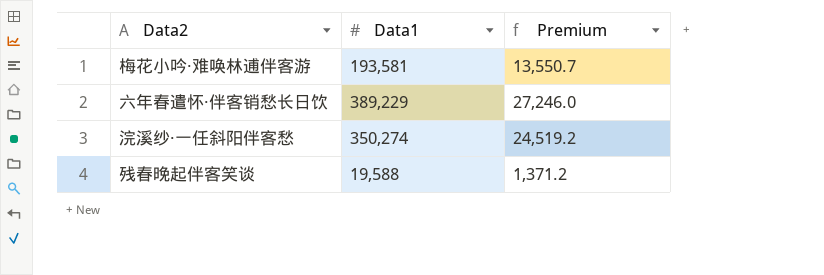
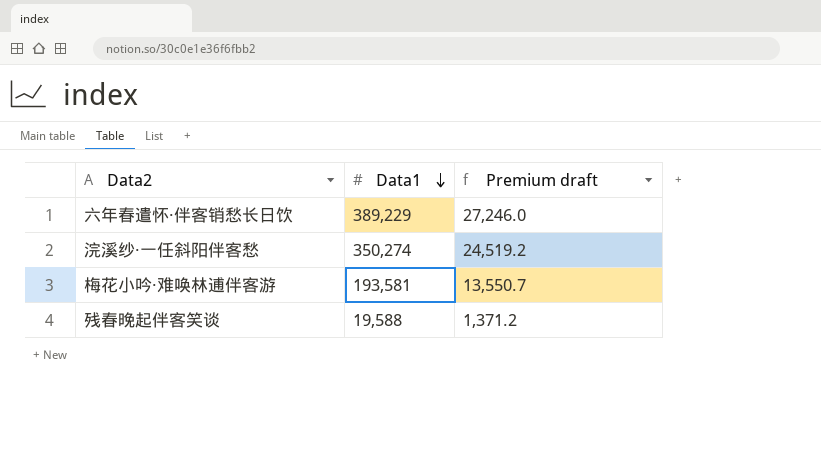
row order: none -> Data1 descending
column name: Premium -> Premium draft

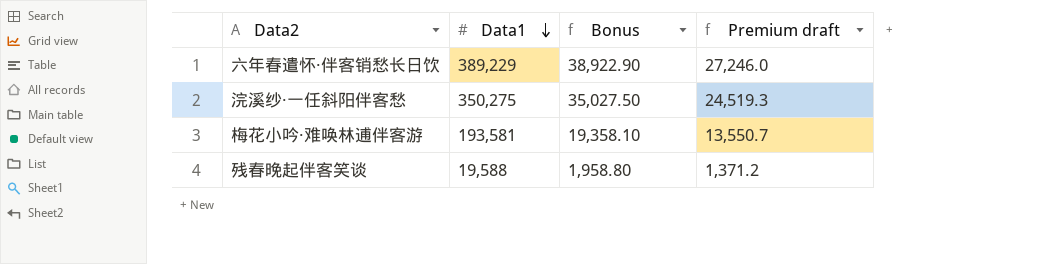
column Bonus | formula: none -> [Data1] * 0.1
浣溪纱·一任斜阳伴客愁 | Data1: 350,274 -> 350,275
浣溪纱·一任斜阳伴客愁 | Premium draft: 24,519.2 -> 24,519.3

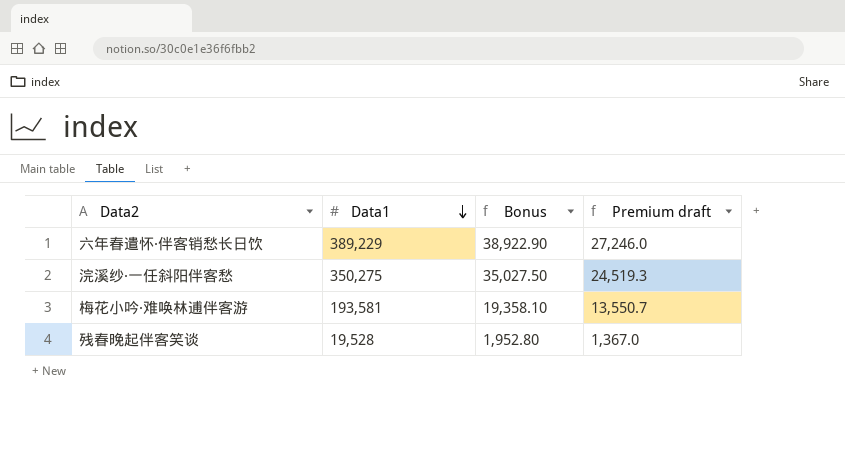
残春晚起伴客笑谈 | Data1: 19,588 -> 19,528
残春晚起伴客笑谈 | Bonus: 1,958.80 -> 1,952.80
残春晚起伴客笑谈 | Premium draft: 1,371.2 -> 1,367.0

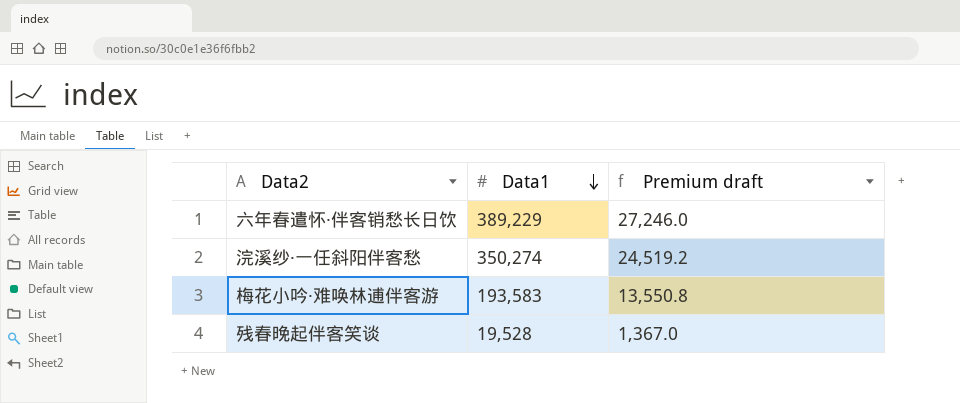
column Bonus | formula: [Data1] * 0.1 -> none
浣溪纱·一任斜阳伴客愁 | Data1: 350,275 -> 350,274
浣溪纱·一任斜阳伴客愁 | Premium draft: 24,519.3 -> 24,519.2
梅花小吟·难唤林逋伴客游 | Data1: 193,581 -> 193,583
梅花小吟·难唤林逋伴客游 | Premium draft: 13,550.7 -> 13,550.8

